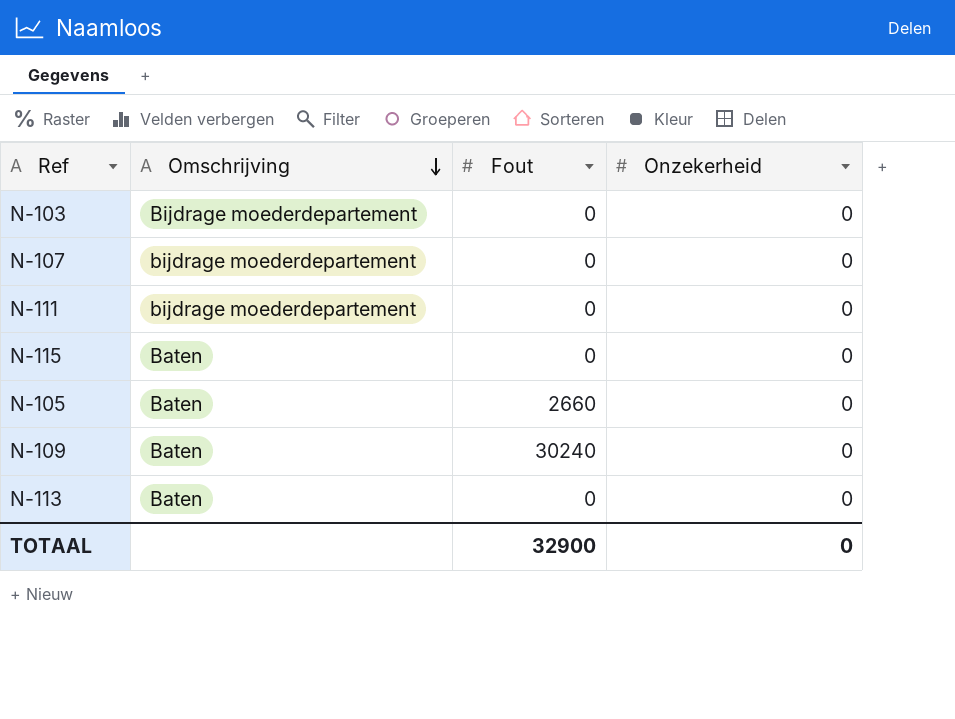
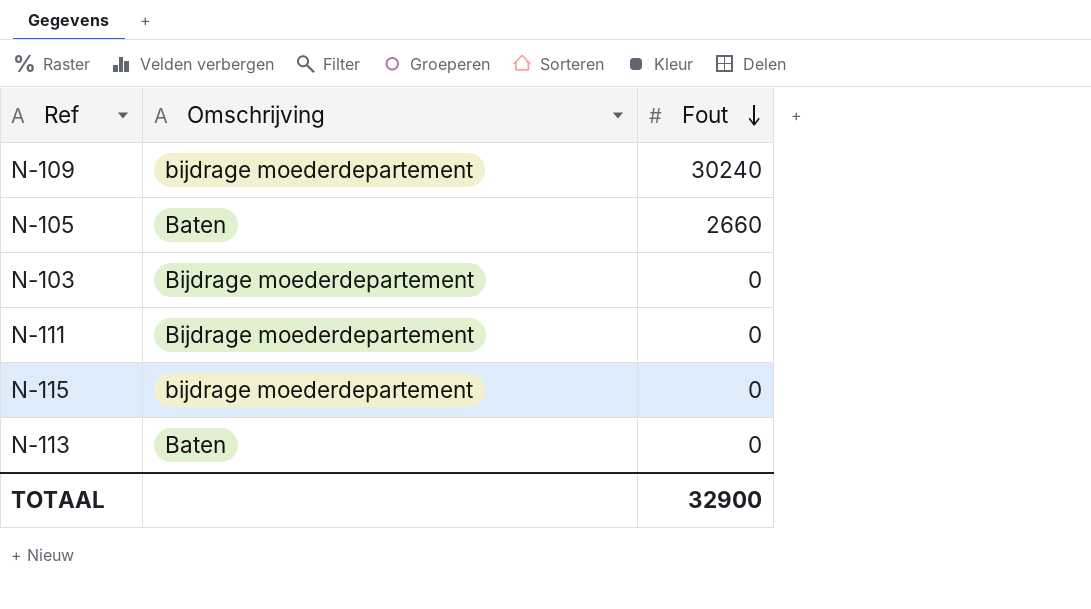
row order: Omschrijving descending -> Fout descending
column Onzekerheid | position: 4 -> none
row N-107: bijdrage moederdepartement | 0 | 0 -> none
N-109 | Omschrijving: Baten -> bijdrage moederdepartement
N-111 | Omschrijving: bijdrage moederdepartement -> Bijdrage moederdepartement
N-115 | Omschrijving: Baten -> bijdrage moederdepartement

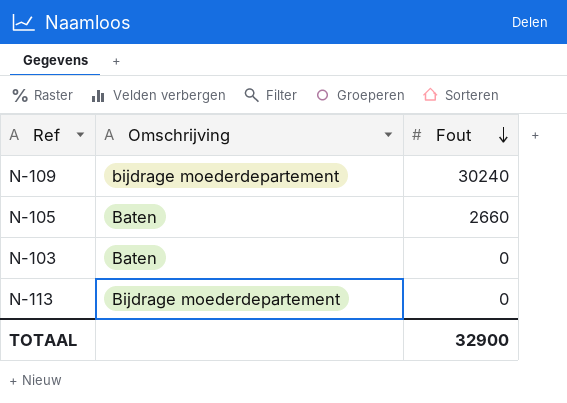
row N-111: Bijdrage moederdepartement | 0 -> none
row N-115: bijdrage moederdepartement | 0 -> none
N-103 | Omschrijving: Bijdrage moederdepartement -> Baten
N-113 | Omschrijving: Baten -> Bijdrage moederdepartement

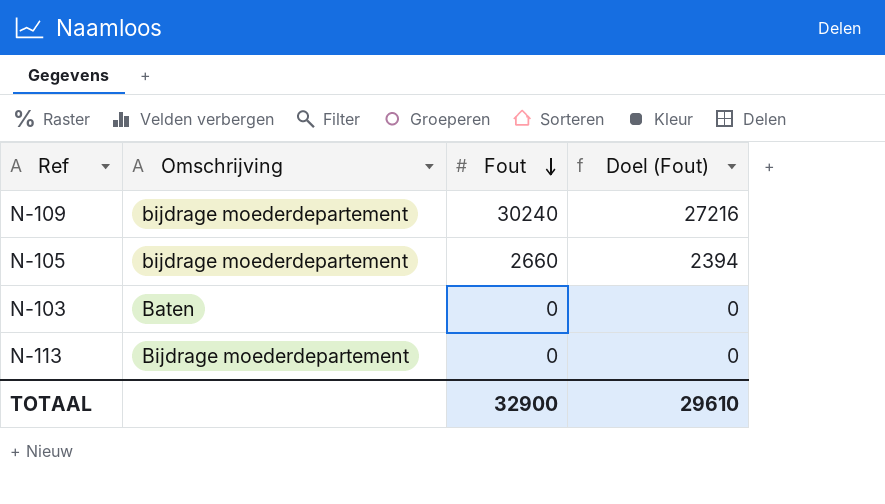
column Doel (Fout) | formula: none -> [Fout] * 0,9
N-105 | Omschrijving: Baten -> bijdrage moederdepartement

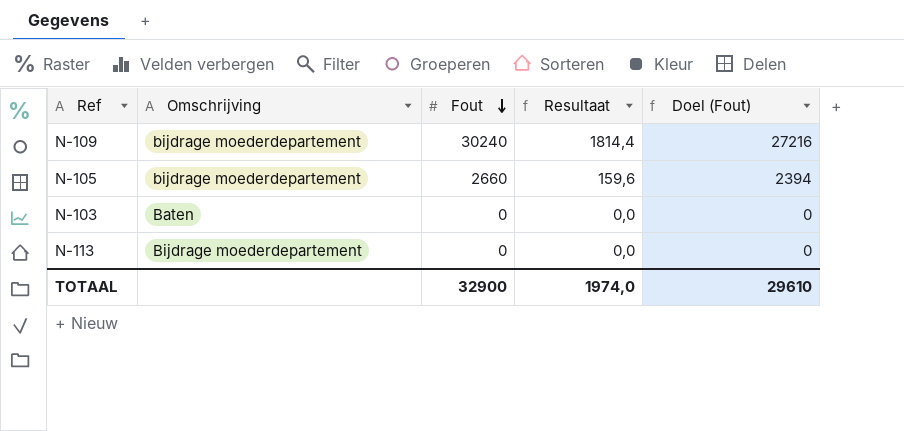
column Resultaat | formula: none -> [Fout] * 0,06

